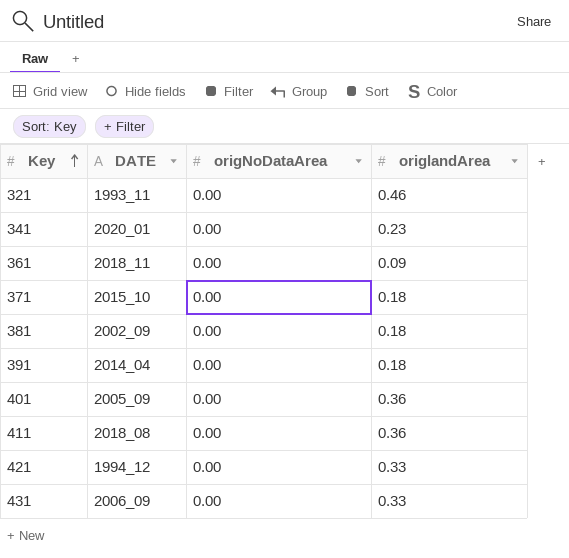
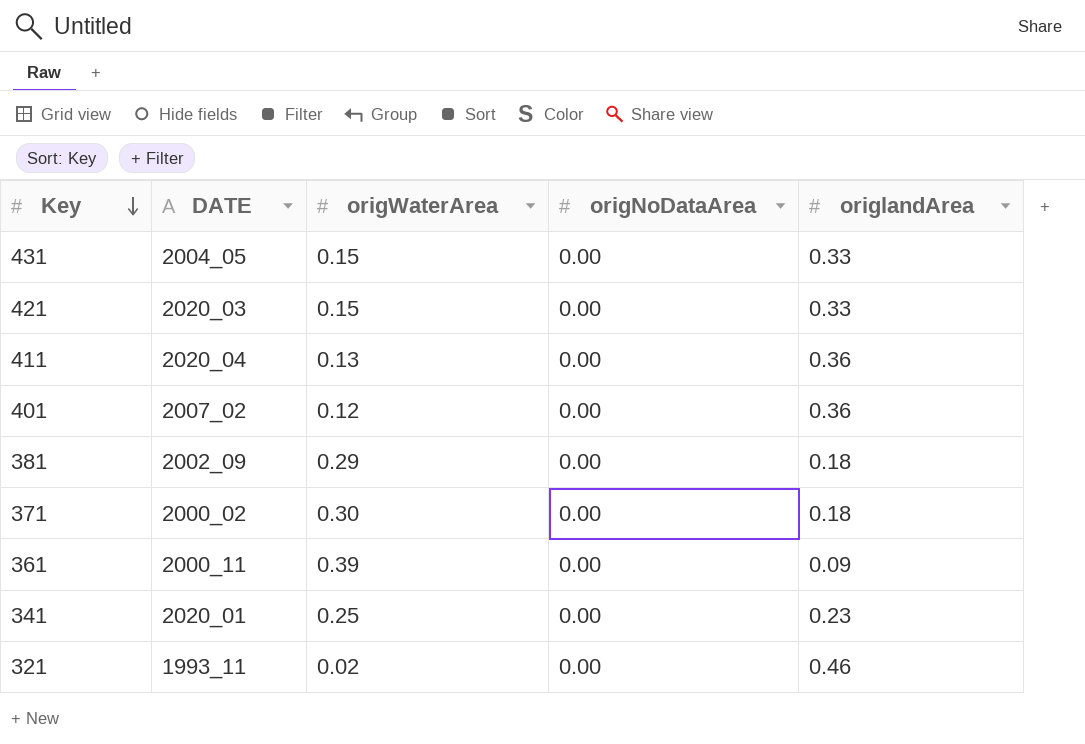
row order: Key ascending -> Key descending
column origWaterArea | position: none -> 3
row 391: 2014_04 | 0.00 | 0.18 -> none
431 | DATE: 2006_09 -> 2004_05
421 | DATE: 1994_12 -> 2020_03
411 | DATE: 2018_08 -> 2020_04
401 | DATE: 2005_09 -> 2007_02
371 | DATE: 2015_10 -> 2000_02
361 | DATE: 2018_11 -> 2000_11

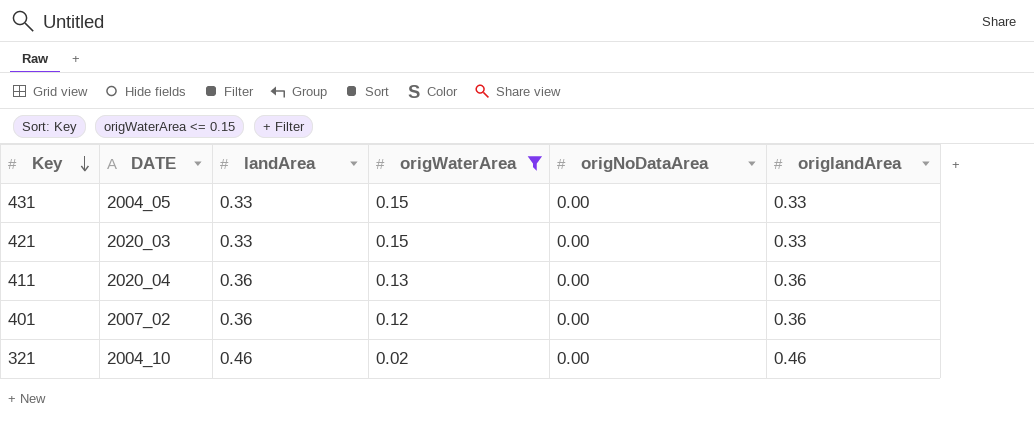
filter: none -> origWaterArea <= 0.15
column landArea | position: none -> 3
321 | DATE: 1993_11 -> 2004_10

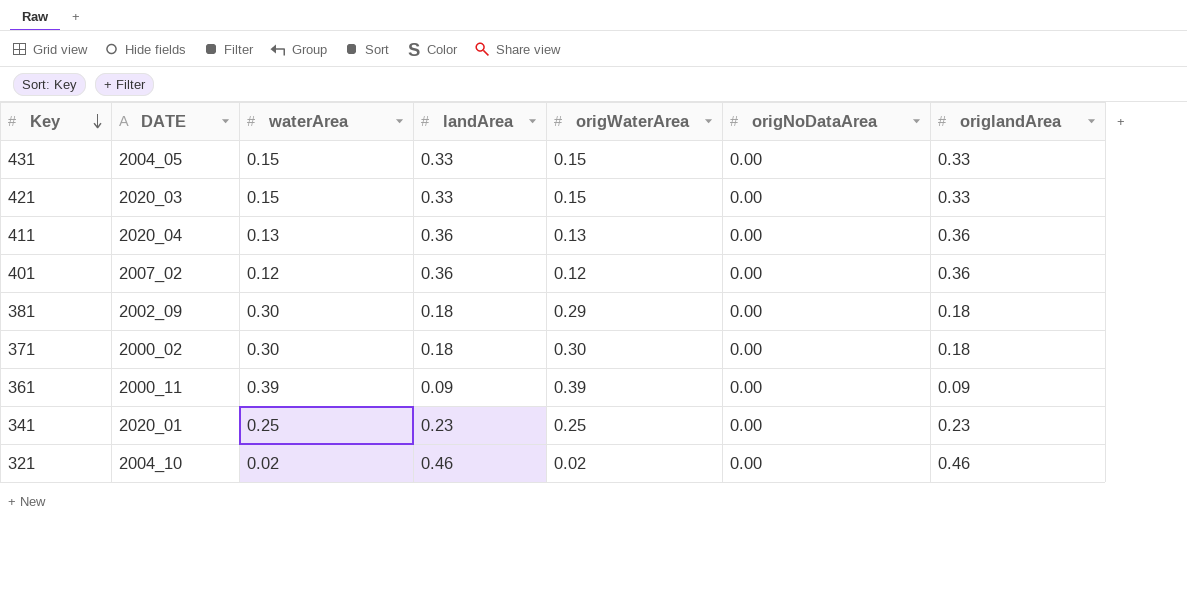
filter: origWaterArea <= 0.15 -> none
column waterArea | position: none -> 3

